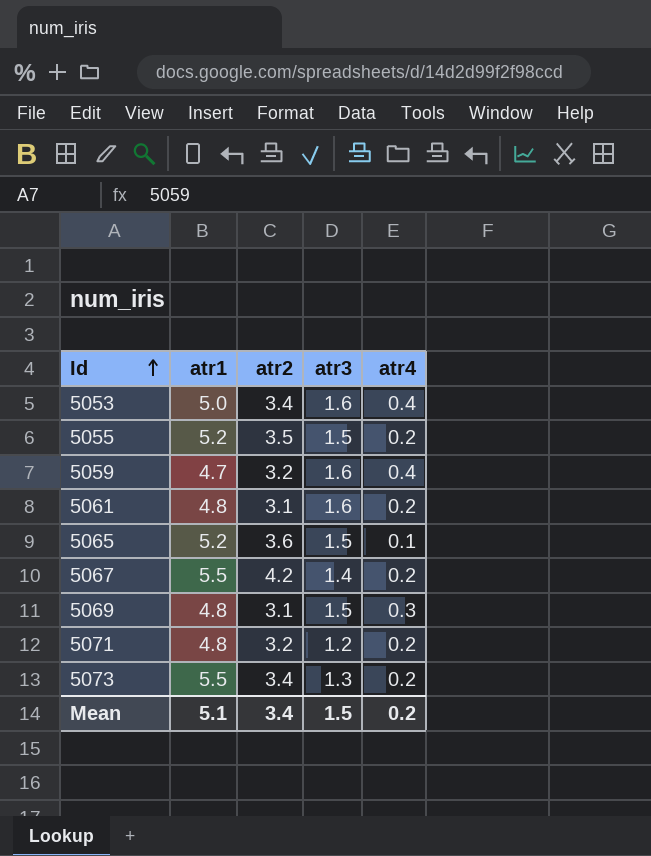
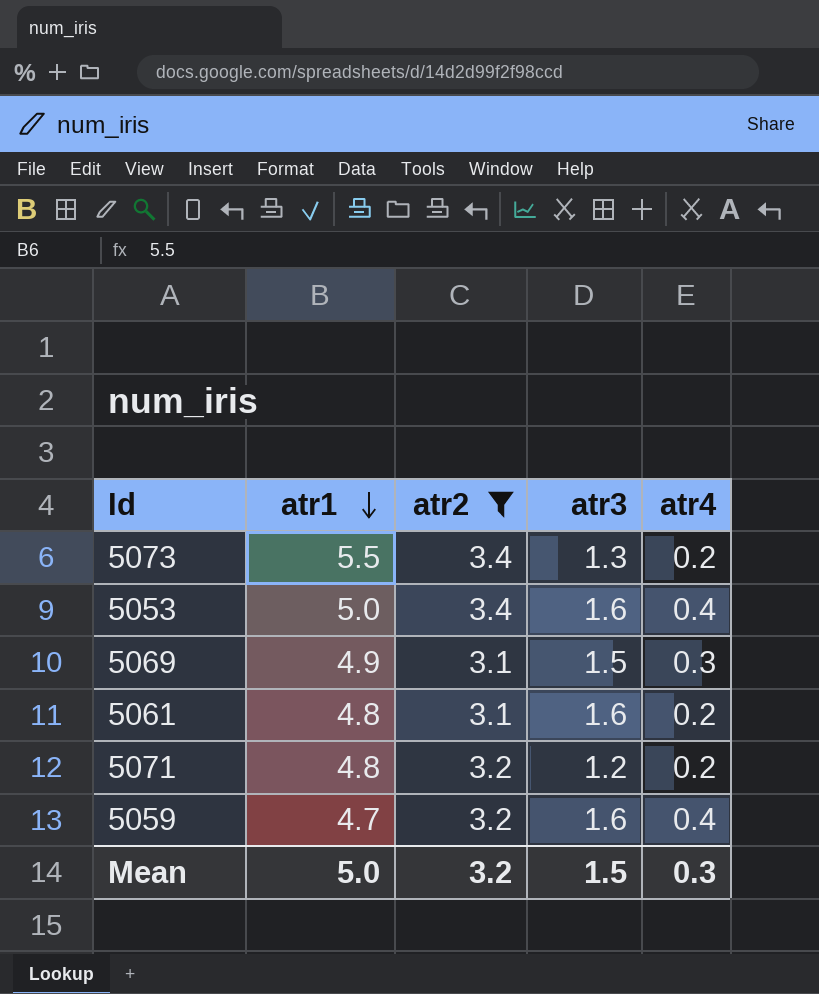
filter: none -> atr2 <= 3.4
row order: Id ascending -> atr1 descending
5069 | atr1: 4.8 -> 4.9
Mean | atr1: 5.1 -> 5.0
Mean | atr2: 3.4 -> 3.2
Mean | atr4: 0.2 -> 0.3

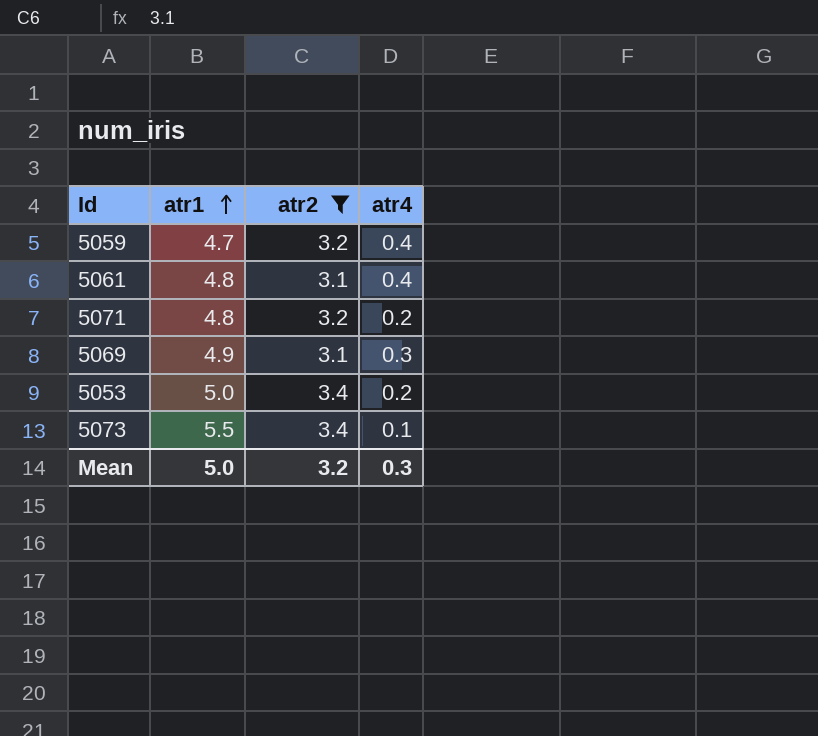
row order: atr1 descending -> atr1 ascending
column atr3 | position: 4 -> none
5061 | atr4: 0.2 -> 0.4
5053 | atr4: 0.4 -> 0.2
5073 | atr4: 0.2 -> 0.1

